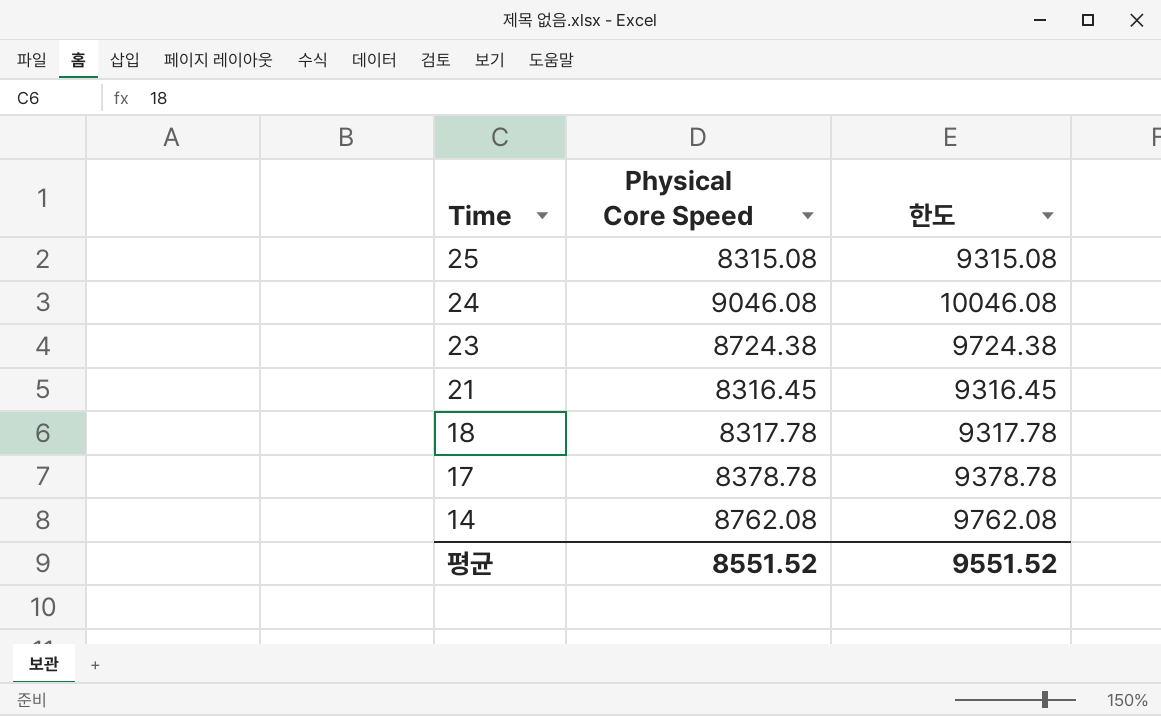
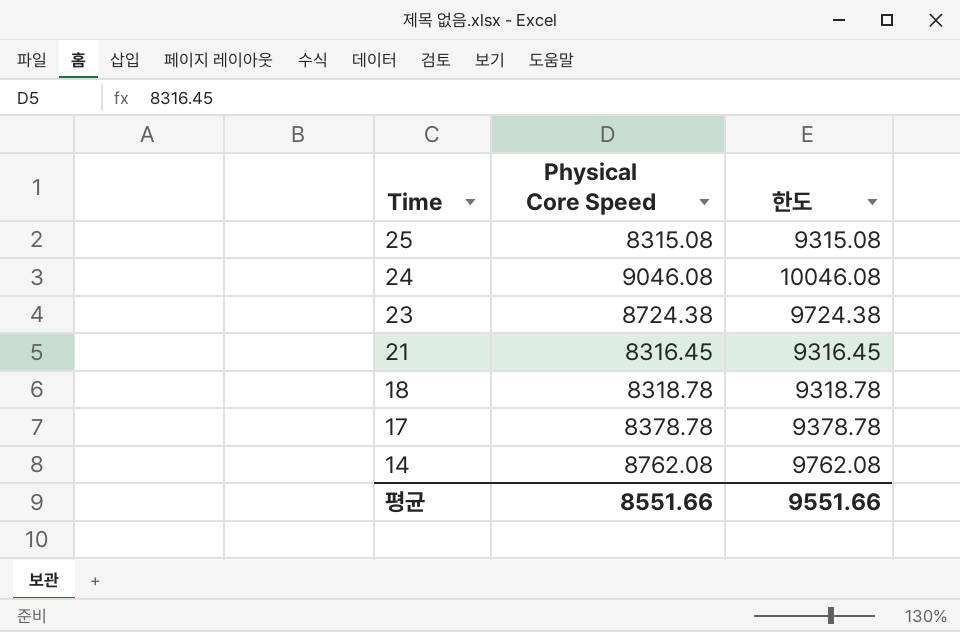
18 | Physical Core Speed: 8317.78 -> 8318.78
18 | 한도: 9317.78 -> 9318.78
평균 | Physical Core Speed: 8551.52 -> 8551.66
평균 | 한도: 9551.52 -> 9551.66

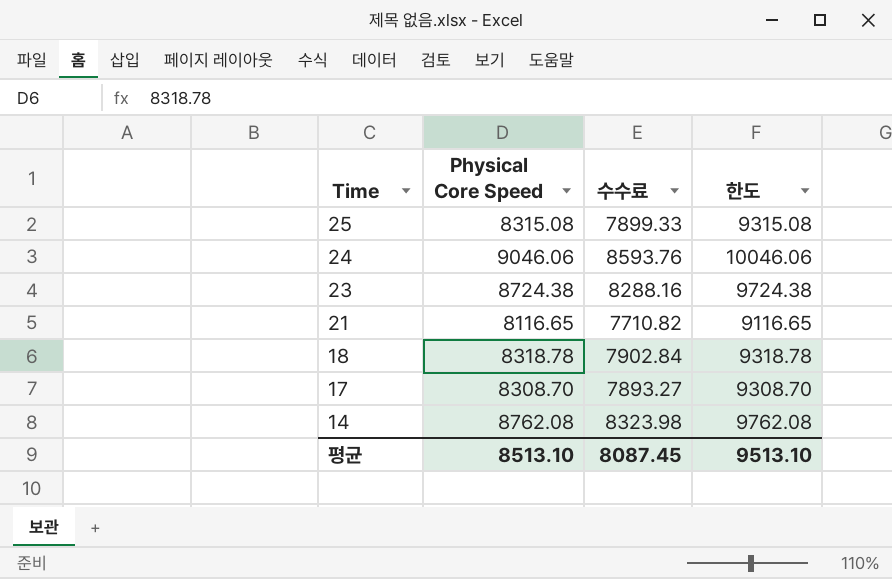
column 수수료 | formula: none -> [Physical Core Speed] * 0.95
24 | Physical Core Speed: 9046.08 -> 9046.06
24 | 한도: 10046.08 -> 10046.06
21 | Physical Core Speed: 8316.45 -> 8116.65
21 | 한도: 9316.45 -> 9116.65
17 | Physical Core Speed: 8378.78 -> 8308.70
17 | 한도: 9378.78 -> 9308.70
평균 | Physical Core Speed: 8551.66 -> 8513.10
평균 | 한도: 9551.66 -> 9513.10

